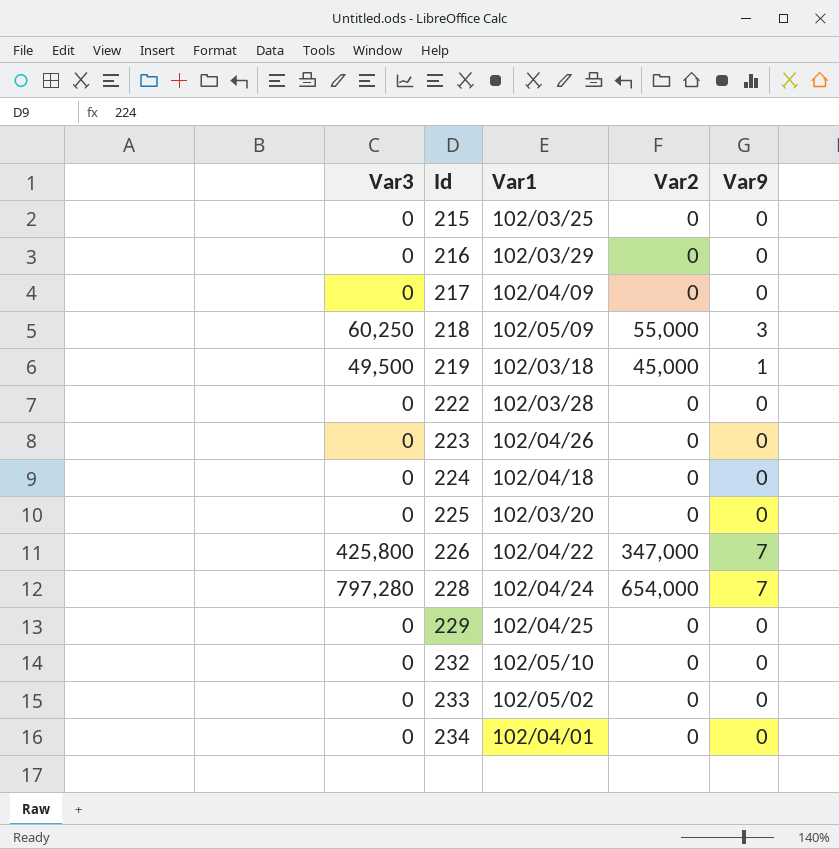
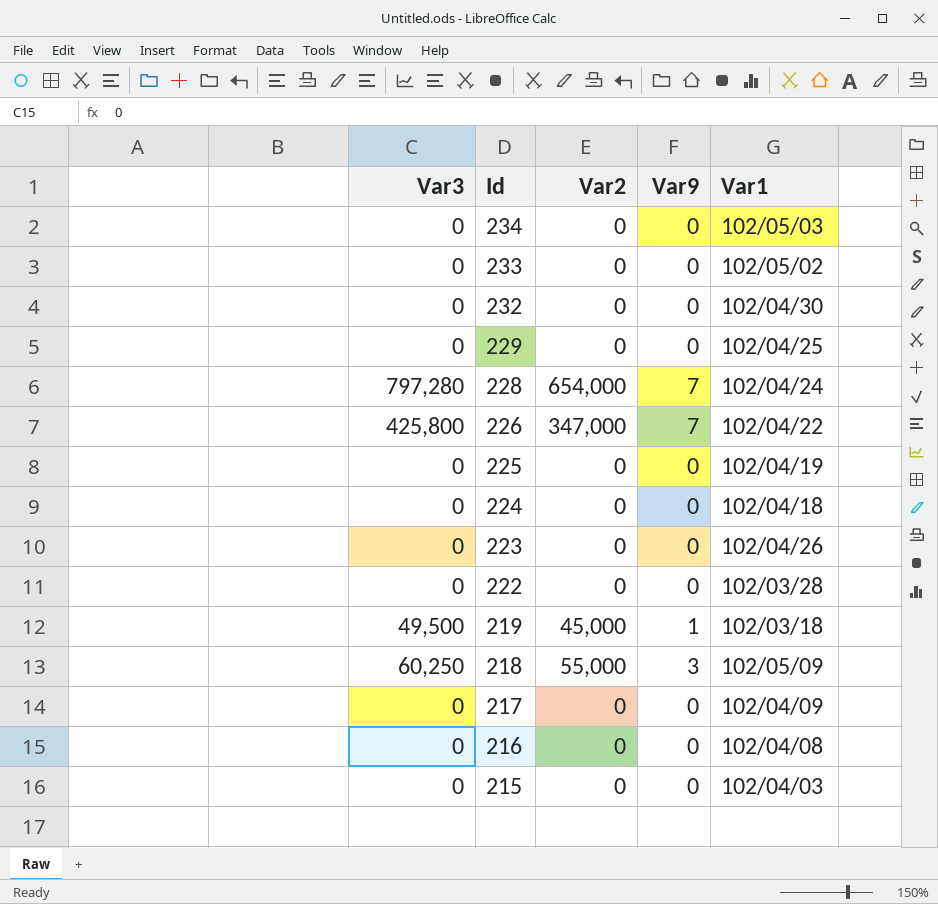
row order: Id ascending -> Id descending
column Var1 | position: 3 -> 5
234 | Var1: 102/04/01 -> 102/05/03
232 | Var1: 102/05/10 -> 102/04/30
225 | Var1: 102/03/20 -> 102/04/19
216 | Var1: 102/03/29 -> 102/04/08
215 | Var1: 102/03/25 -> 102/04/03

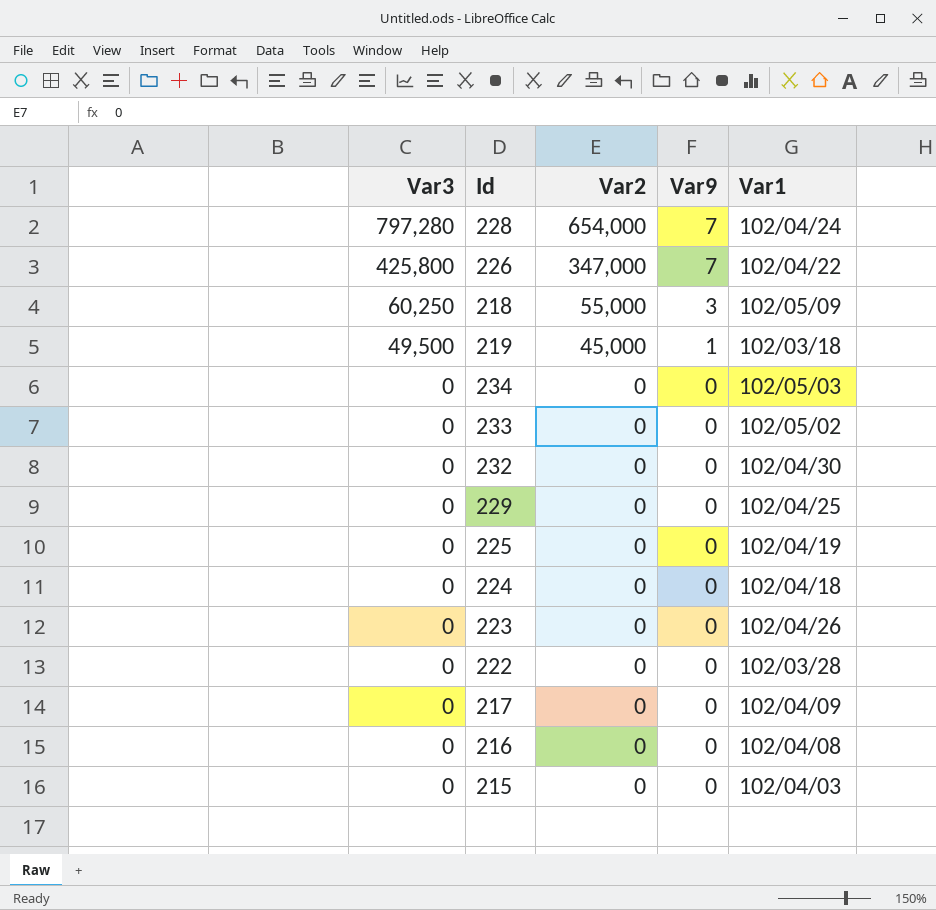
row order: Id descending -> Var3 descending

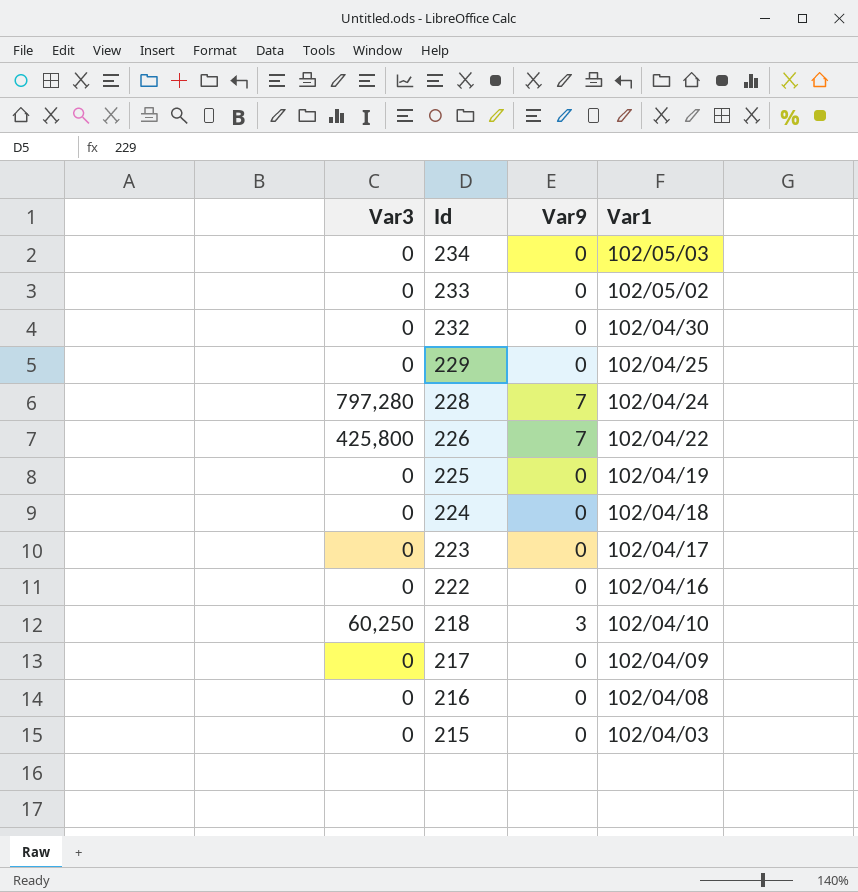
row order: Var3 descending -> Id descending
column Var2 | position: 3 -> none
row 219: 49,500 | 45,000 | 1 | 102/03/18 -> none
223 | Var1: 102/04/26 -> 102/04/17
222 | Var1: 102/03/28 -> 102/04/16
218 | Var1: 102/05/09 -> 102/04/10

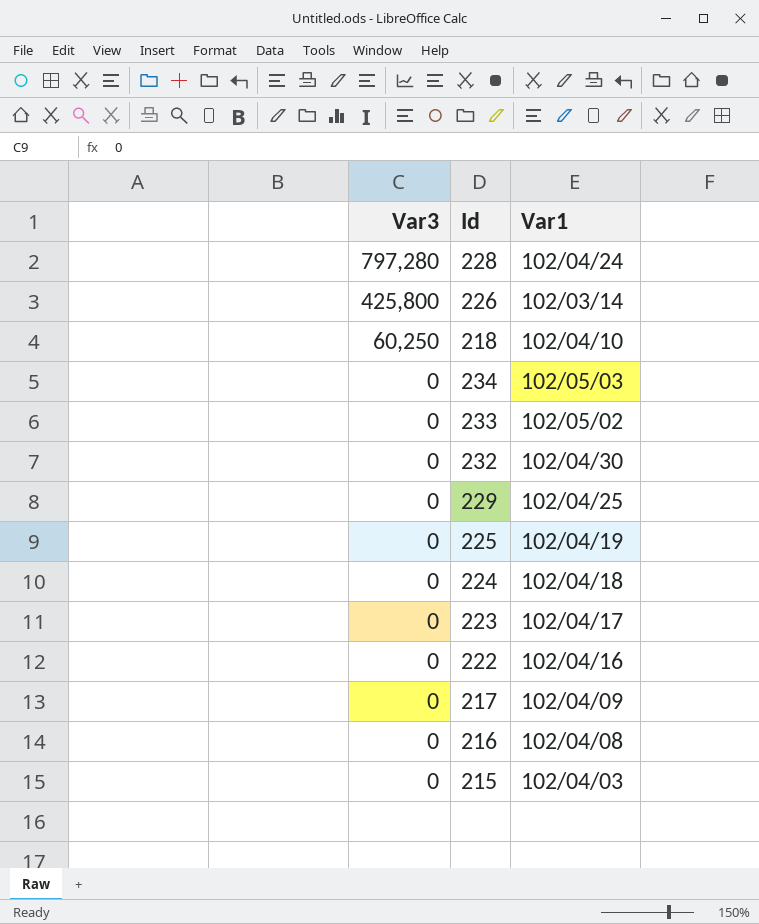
row order: Id descending -> Var3 descending
column Var9 | position: 3 -> none
226 | Var1: 102/04/22 -> 102/03/14

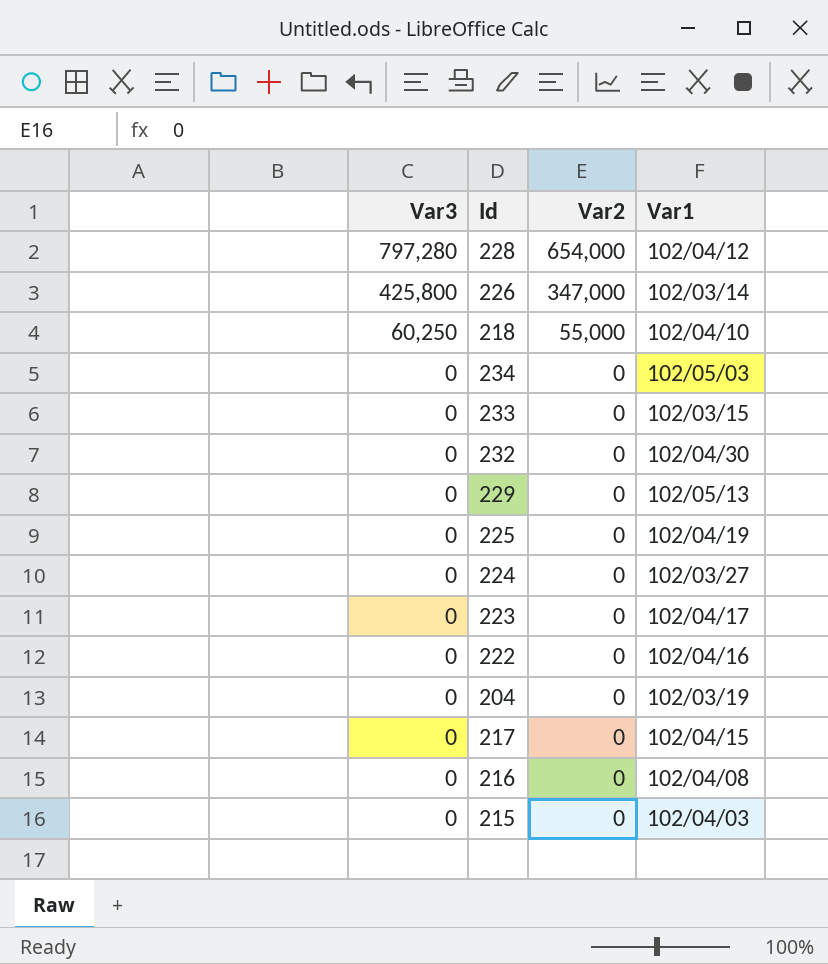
column Var2 | position: none -> 3
228 | Var1: 102/04/24 -> 102/04/12
233 | Var1: 102/05/02 -> 102/03/15
229 | Var1: 102/04/25 -> 102/05/13
224 | Var1: 102/04/18 -> 102/03/27
row 204: none -> 0 | 0 | 102/03/19
217 | Var1: 102/04/09 -> 102/04/15

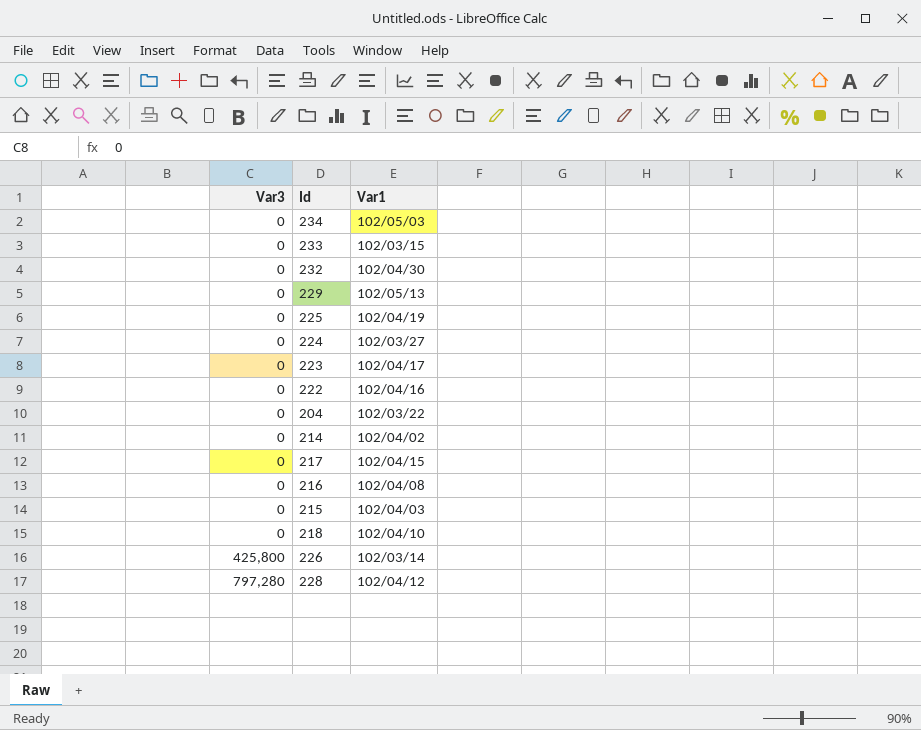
row order: Var3 descending -> Var3 ascending
column Var2 | position: 3 -> none
204 | Var1: 102/03/19 -> 102/03/22
row 214: none -> 0 | 102/04/02
218 | Var3: 60,250 -> 0

